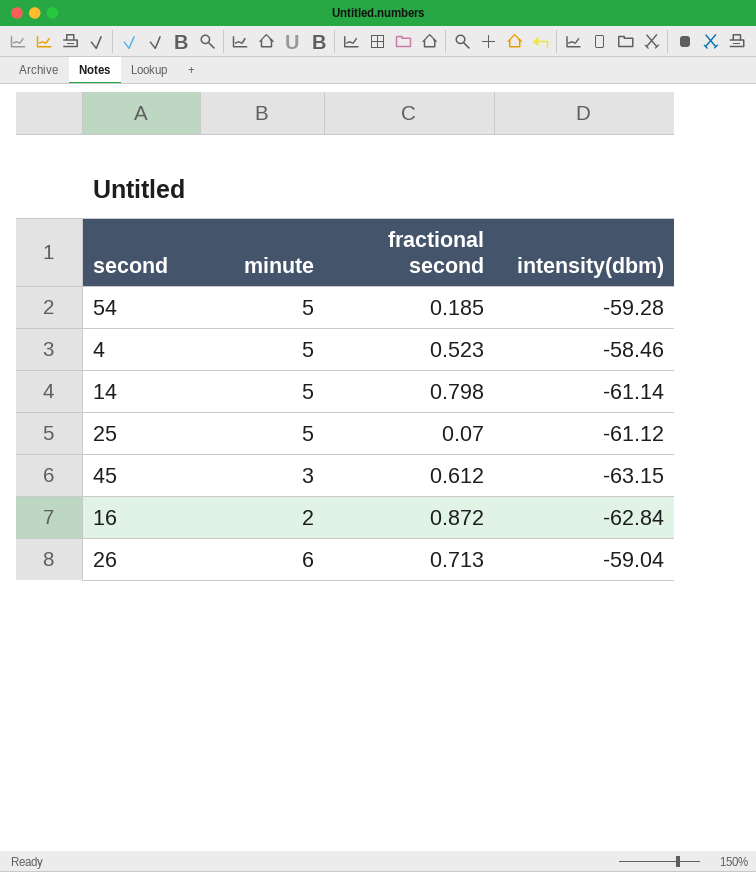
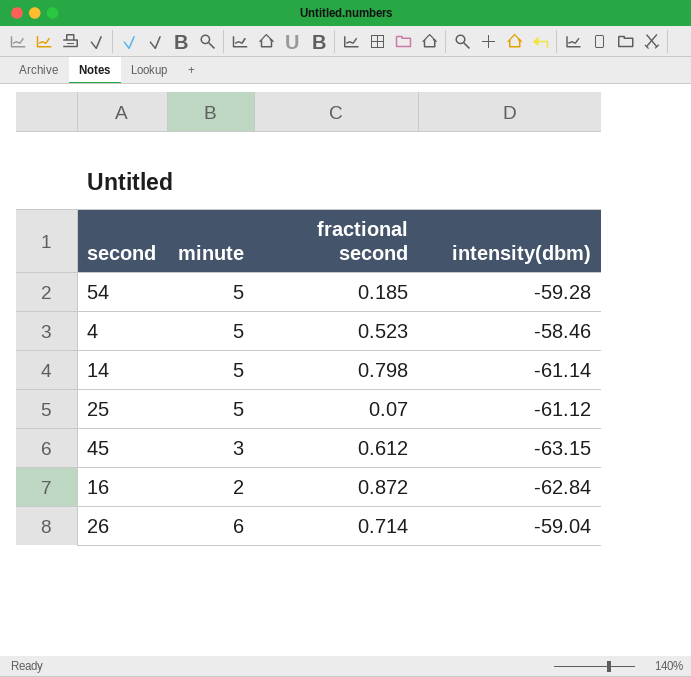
26 | fractional second: 0.713 -> 0.714

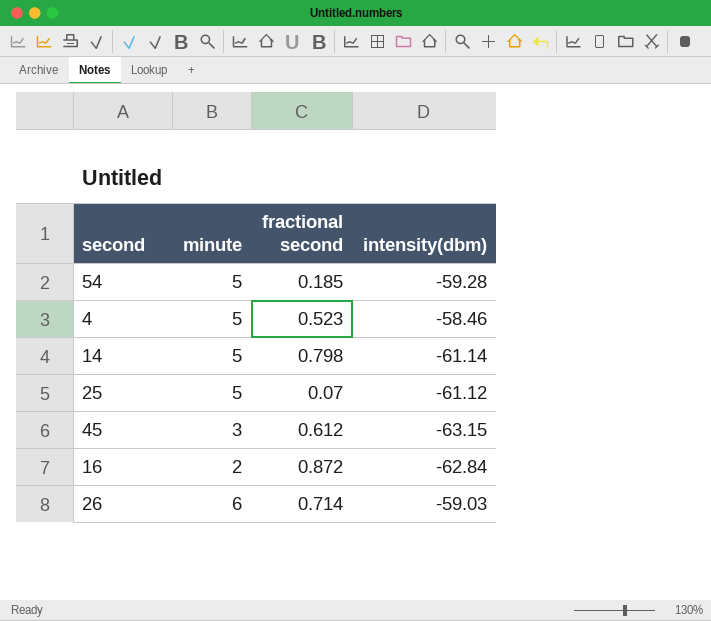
26 | intensity(dbm): -59.04 -> -59.03

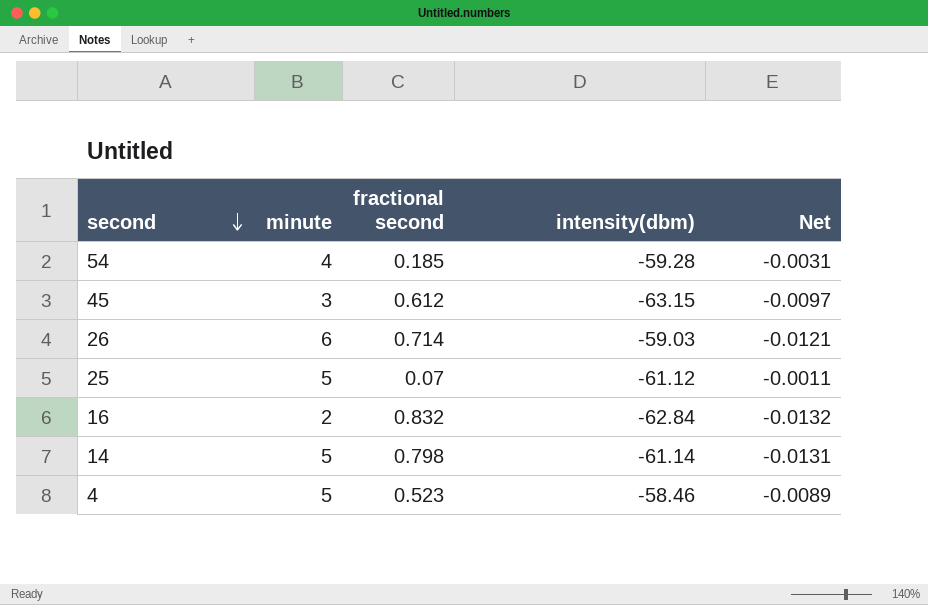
row order: none -> second descending
column Net | formula: none -> [fractional second] / [intensity(dbm)]
54 | minute: 5 -> 4
16 | fractional second: 0.872 -> 0.832

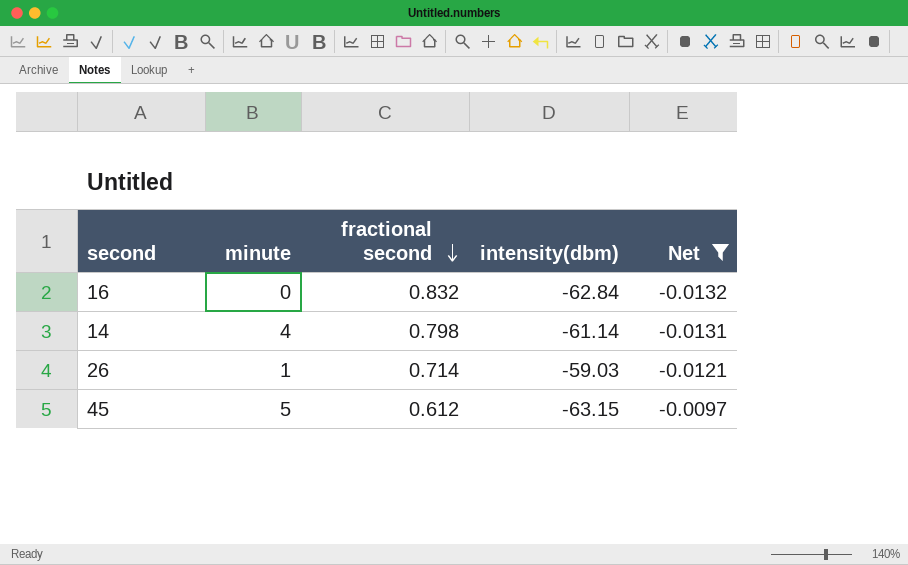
filter: none -> Net <= -0.0097
row order: second descending -> fractional second descending
16 | minute: 2 -> 0
14 | minute: 5 -> 4
26 | minute: 6 -> 1
45 | minute: 3 -> 5

